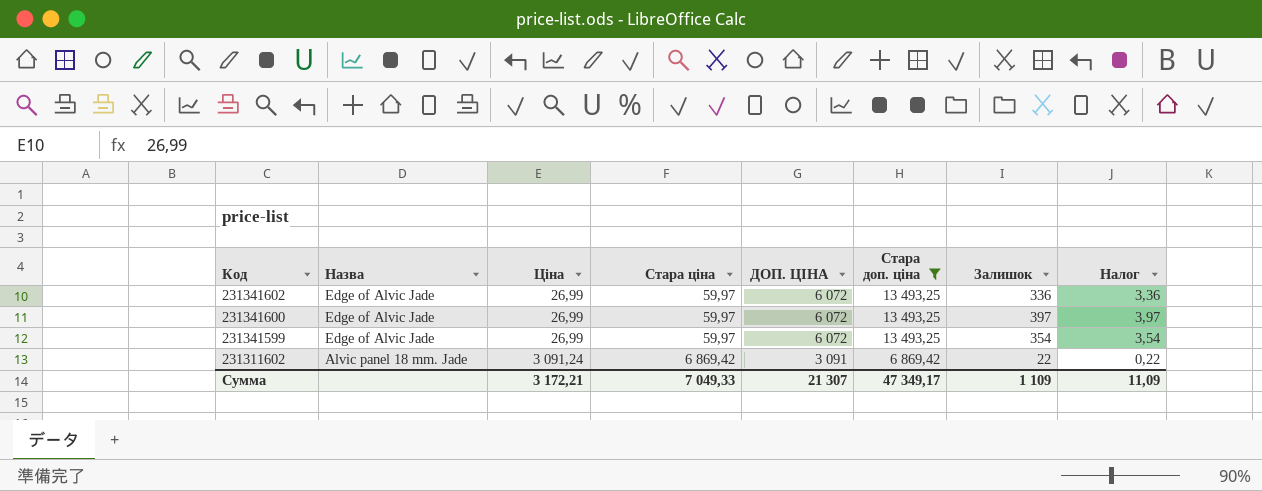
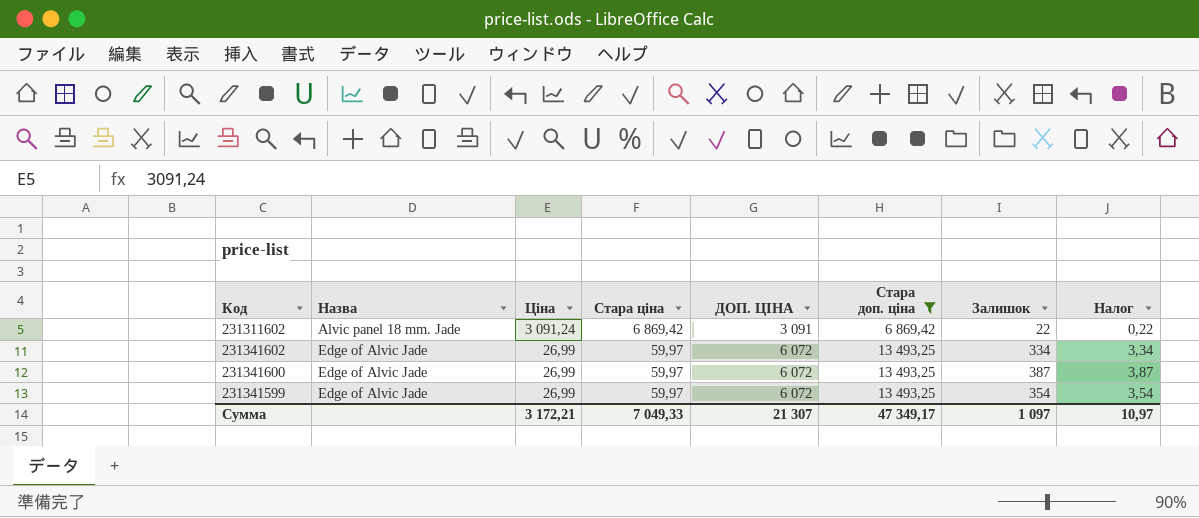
row order: Код descending -> Назва ascending
231341602 | Залишок: 336 -> 334
231341602 | Налог: 3,36 -> 3,34
231341600 | Залишок: 397 -> 387
231341600 | Налог: 3,97 -> 3,87
Сумма | Залишок: 1 109 -> 1 097
Сумма | Налог: 11,09 -> 10,97

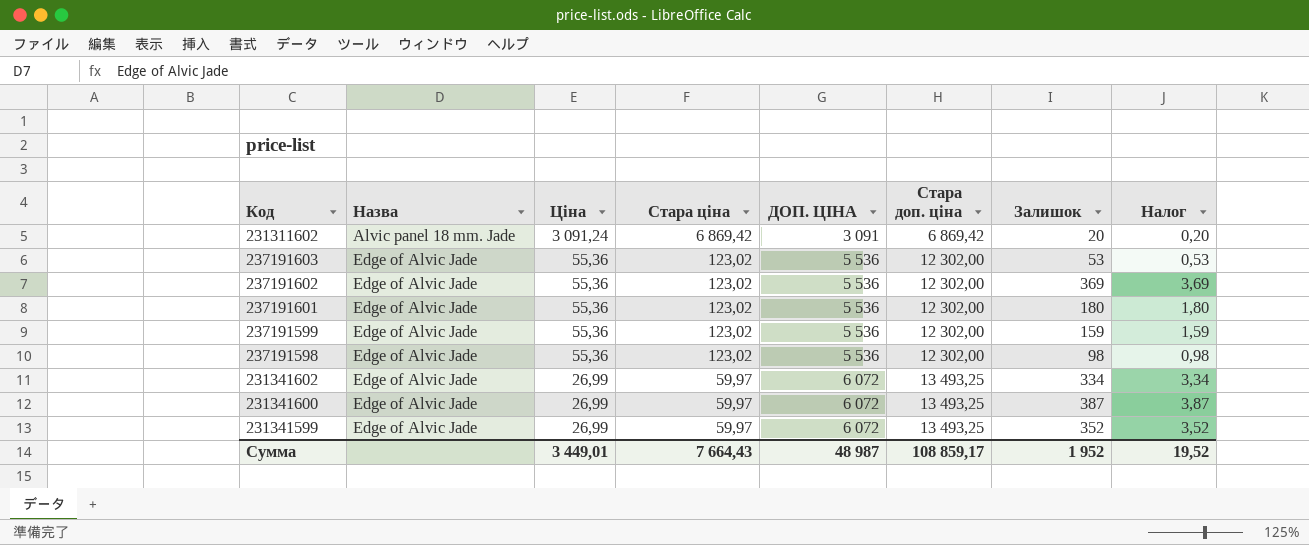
filter: Стара доп. ціна != 12 302,00 -> none
231311602 | Залишок: 22 -> 20
231311602 | Налог: 0,22 -> 0,20
231341599 | Залишок: 354 -> 352
231341599 | Налог: 3,54 -> 3,52
Сумма | Ціна: 3 172,21 -> 3 449,01
Сумма | Стара ціна: 7 049,33 -> 7 664,43
Сумма | ДОП. ЦІНА: 21 307 -> 48 987
Сумма | Стара доп. ціна: 47 349,17 -> 108 859,17
Сумма | Залишок: 1 097 -> 1 952
Сумма | Налог: 10,97 -> 19,52

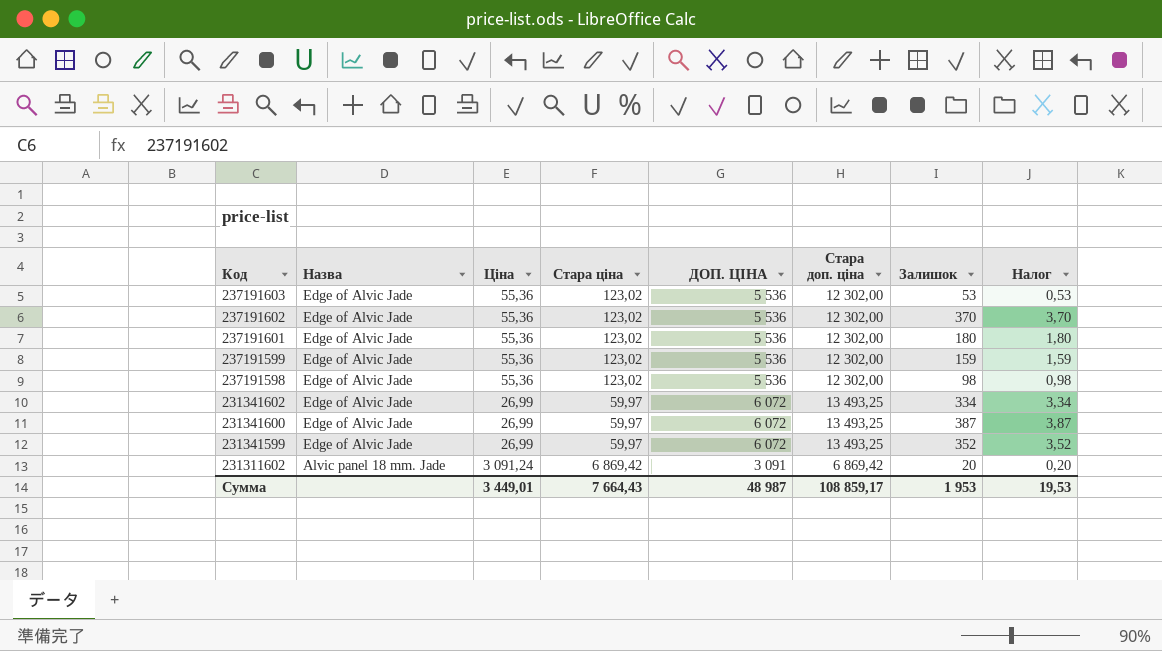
row order: Назва ascending -> Код descending
237191602 | Залишок: 369 -> 370
237191602 | Налог: 3,69 -> 3,70
Сумма | Залишок: 1 952 -> 1 953
Сумма | Налог: 19,52 -> 19,53

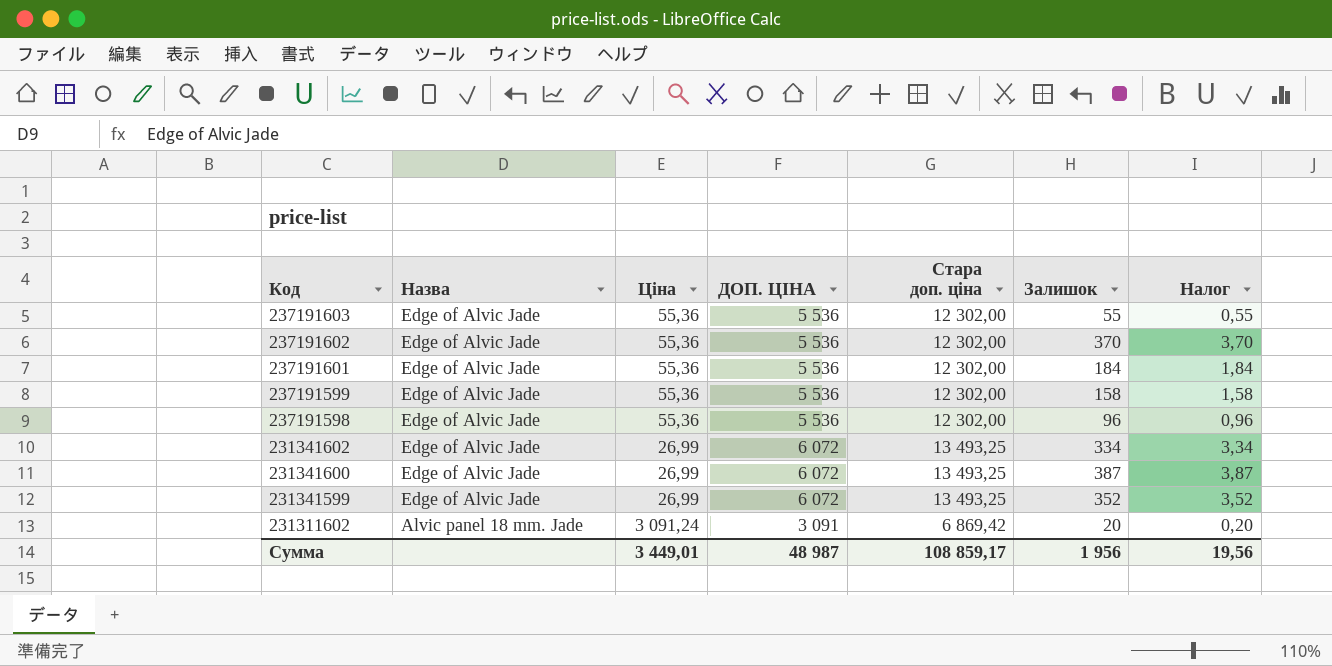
column Стара ціна | position: 4 -> none
237191603 | Залишок: 53 -> 55
237191603 | Налог: 0,53 -> 0,55
237191601 | Залишок: 180 -> 184
237191601 | Налог: 1,80 -> 1,84
237191599 | Залишок: 159 -> 158
237191599 | Налог: 1,59 -> 1,58
237191598 | Залишок: 98 -> 96
237191598 | Налог: 0,98 -> 0,96
Сумма | Залишок: 1 953 -> 1 956
Сумма | Налог: 19,53 -> 19,56

